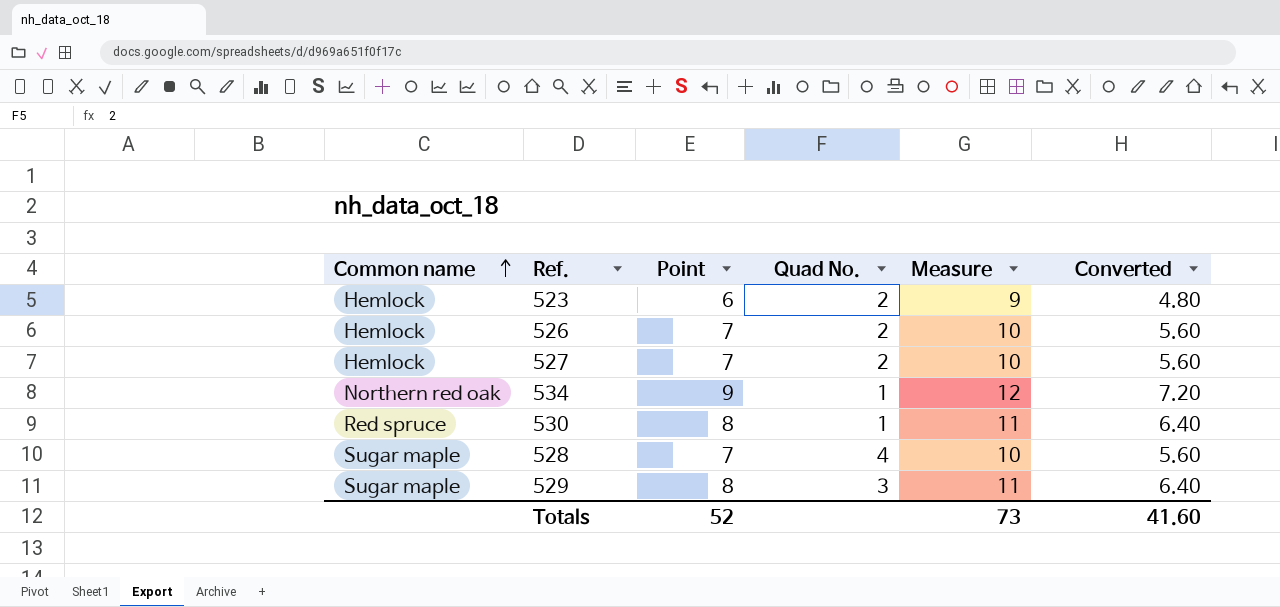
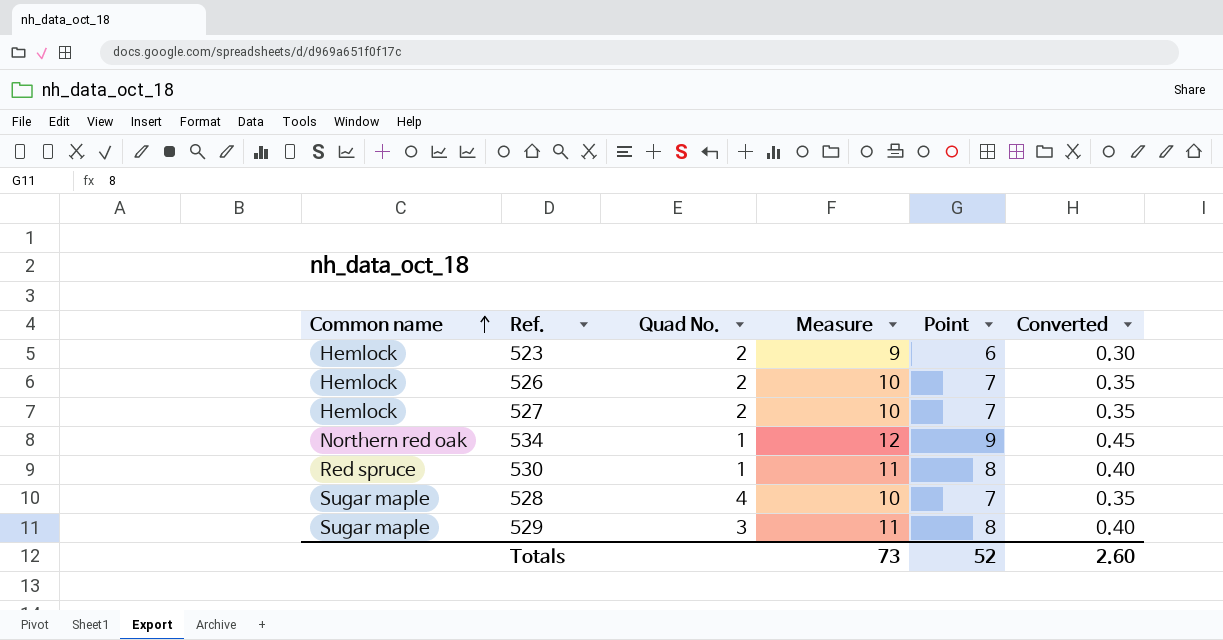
column Point | position: 3 -> 5
column Converted | formula: [Point] * 0.8 -> [Point] * 0.05
Totals | Converted: 41.60 -> 2.60

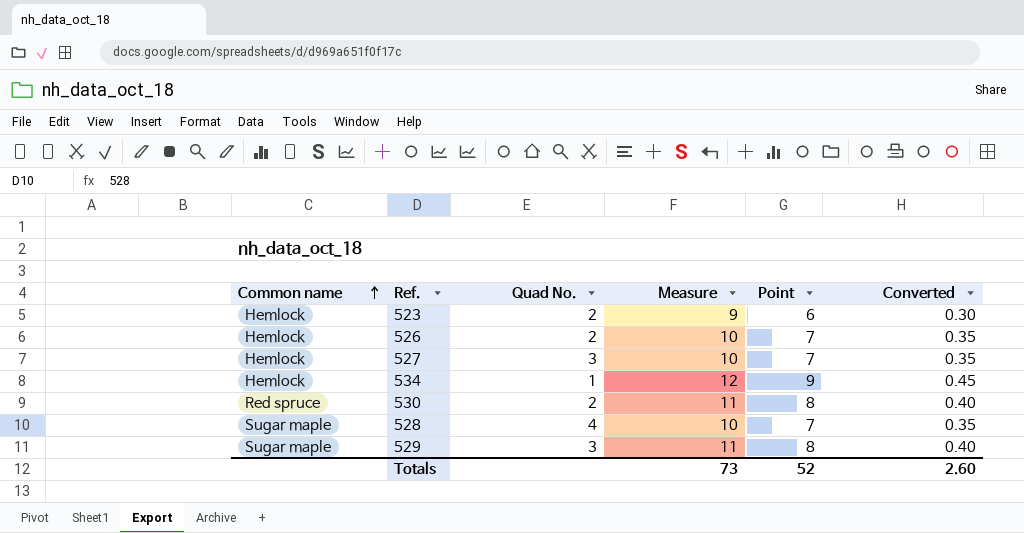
527 | Quad No.: 2 -> 3
534 | Common name: Northern red oak -> Hemlock
530 | Quad No.: 1 -> 2

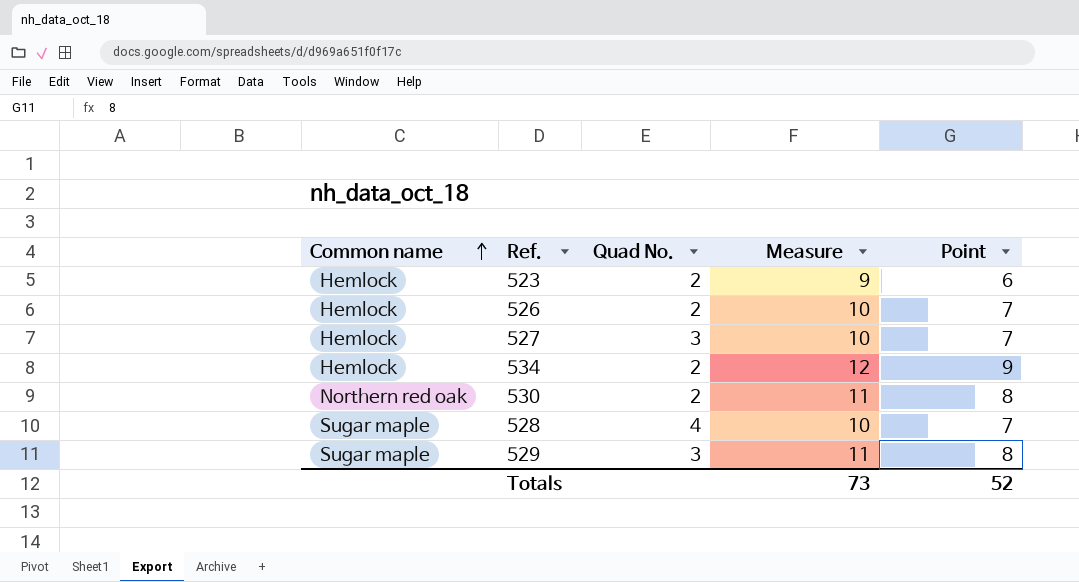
column Converted | formula: [Point] * 0.05 -> none
534 | Quad No.: 1 -> 2
530 | Common name: Red spruce -> Northern red oak

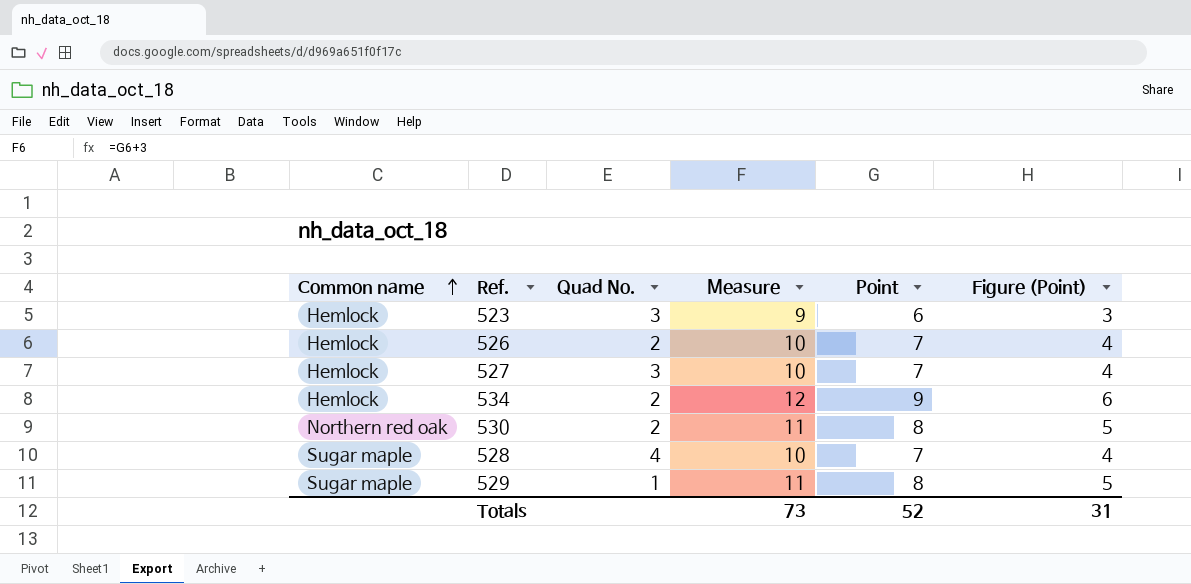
column Figure (Point) | formula: none -> [Point] - 3
523 | Quad No.: 2 -> 3
529 | Quad No.: 3 -> 1

